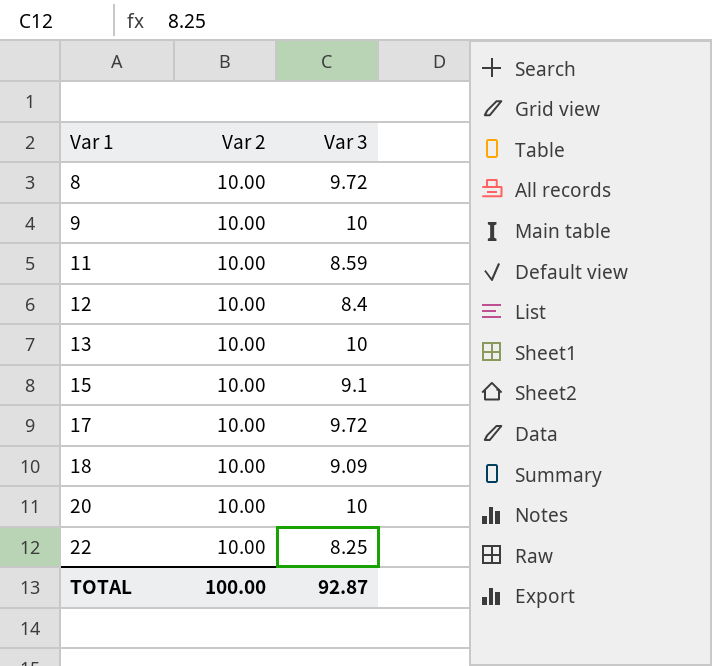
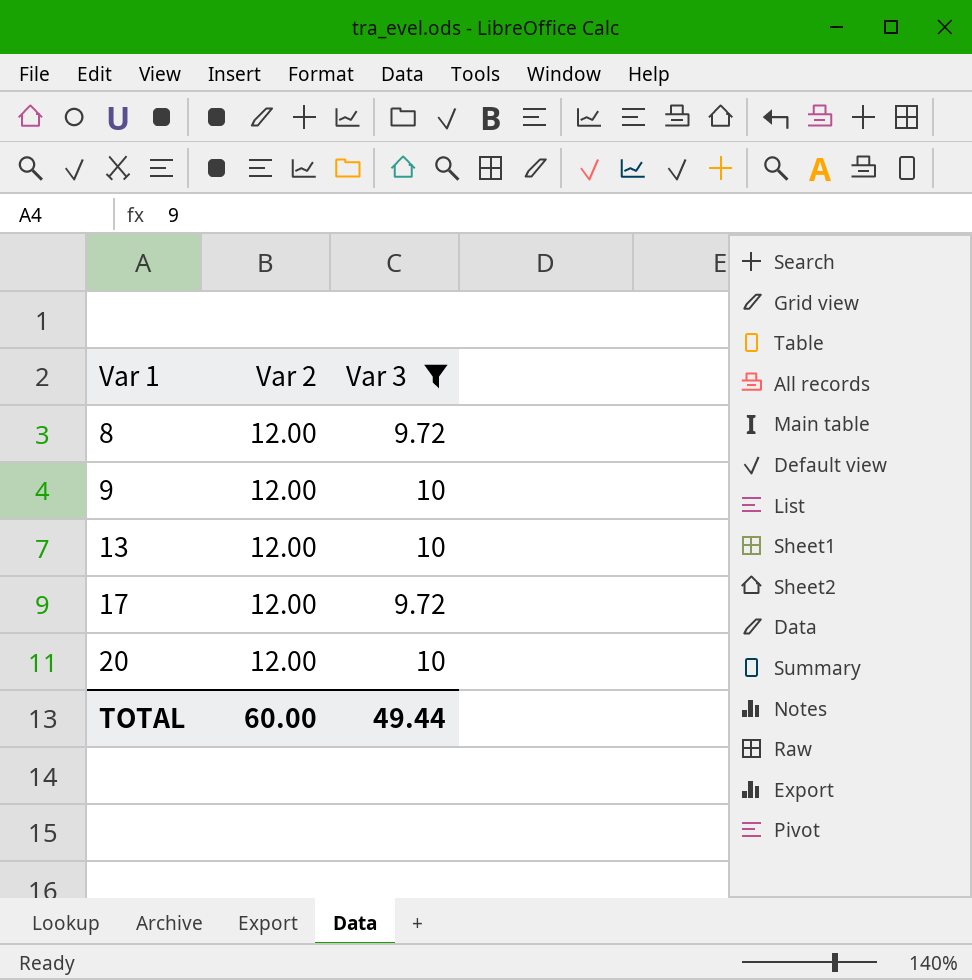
filter: none -> Var 3 >= 9.72
8 | Var 2: 10.00 -> 12.00
9 | Var 2: 10.00 -> 12.00
13 | Var 2: 10.00 -> 12.00
17 | Var 2: 10.00 -> 12.00
20 | Var 2: 10.00 -> 12.00
TOTAL | Var 2: 100.00 -> 60.00
TOTAL | Var 3: 92.87 -> 49.44

